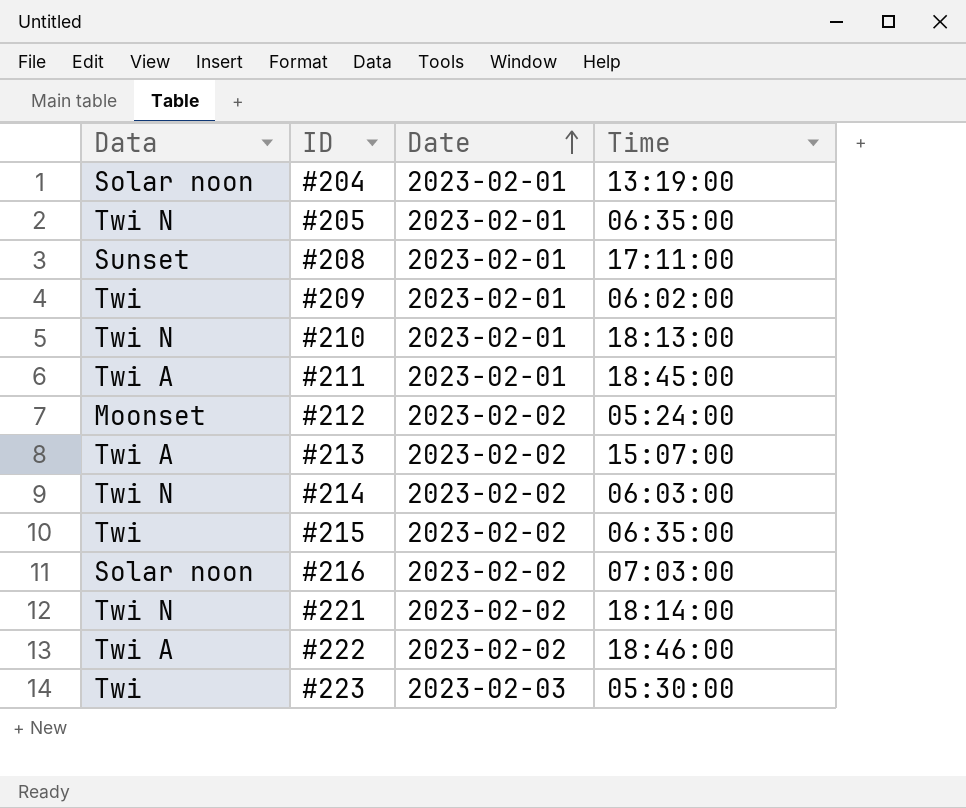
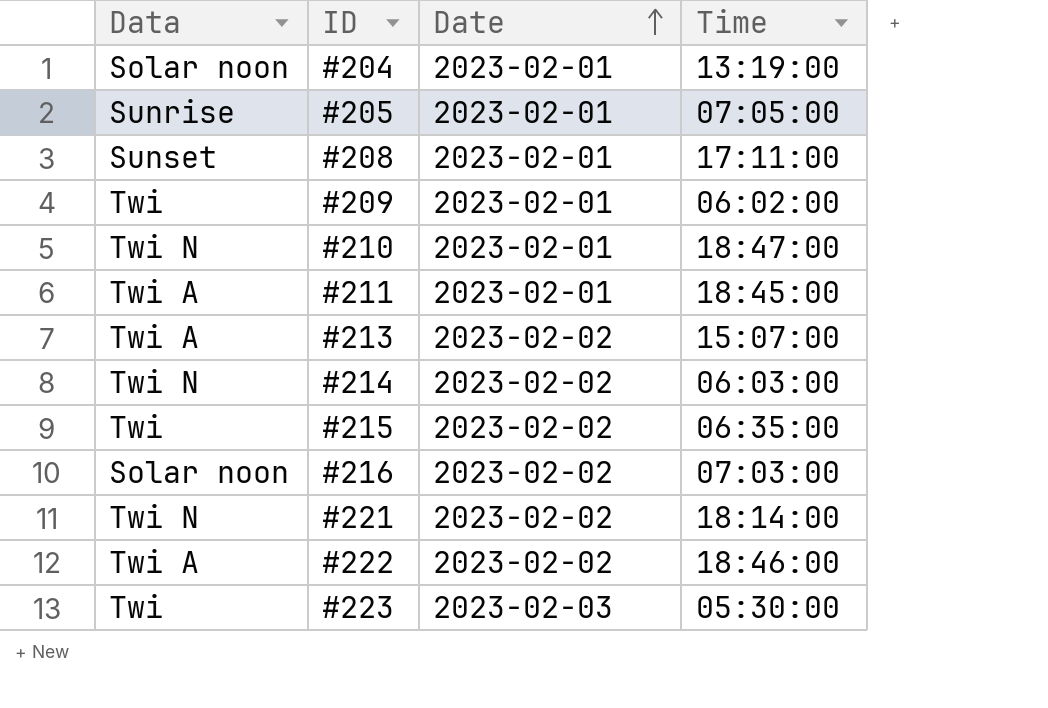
row #212: Moonset | 2023-02-02 | 05:24:00 -> none
#205 | Data: Twi N -> Sunrise
#205 | Time: 06:35:00 -> 07:05:00
#210 | Time: 18:13:00 -> 18:47:00

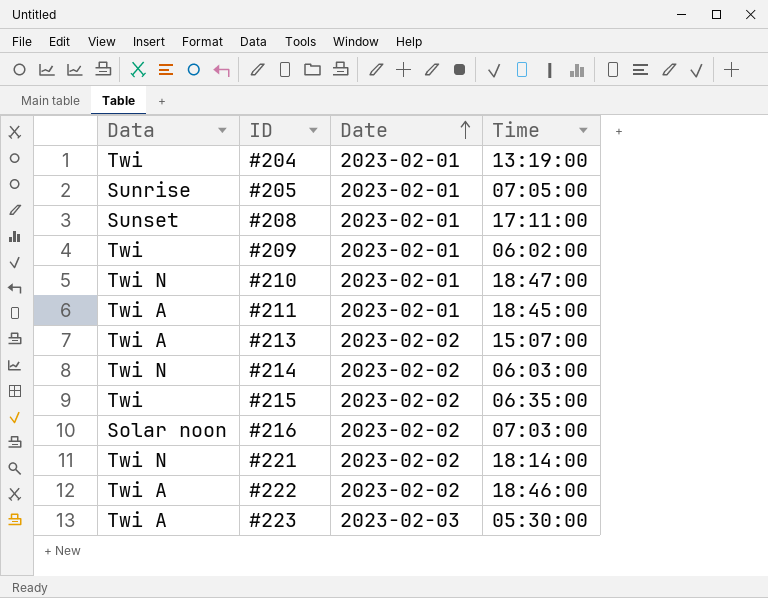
#204 | Data: Solar noon -> Twi
#223 | Data: Twi -> Twi A

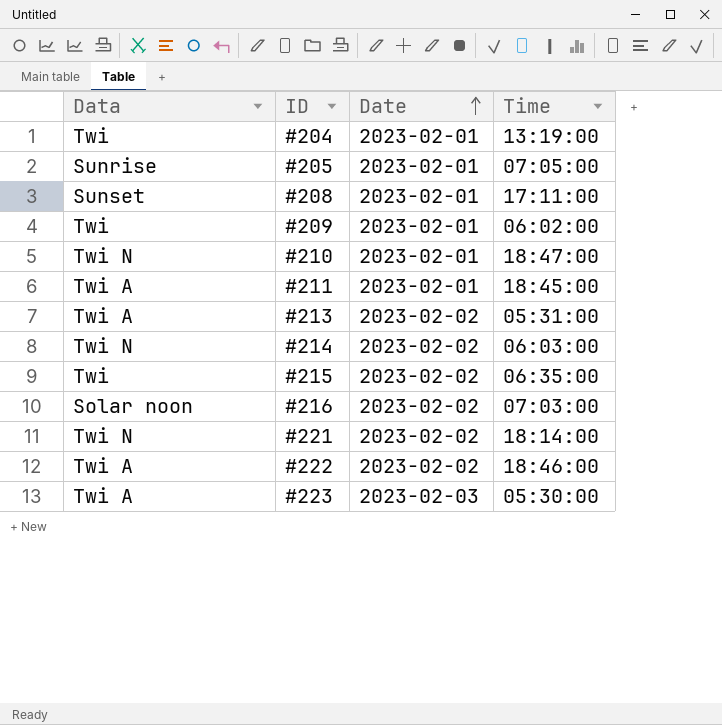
#213 | Time: 15:07:00 -> 05:31:00

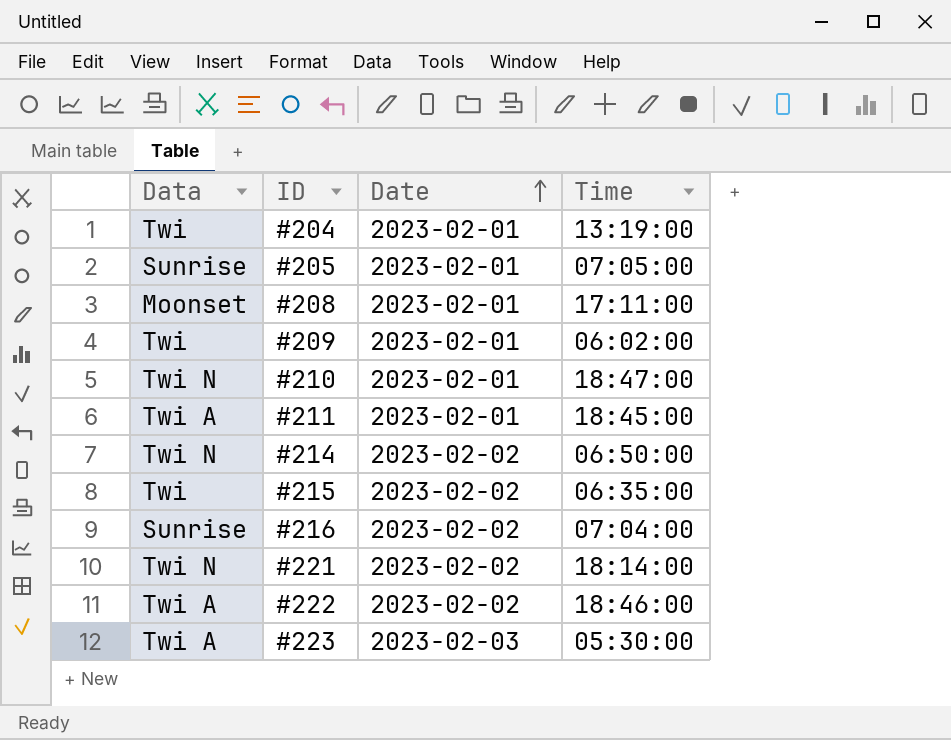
row #213: Twi A | 2023-02-02 | 05:31:00 -> none
#208 | Data: Sunset -> Moonset
#214 | Time: 06:03:00 -> 06:50:00
#216 | Data: Solar noon -> Sunrise
#216 | Time: 07:03:00 -> 07:04:00

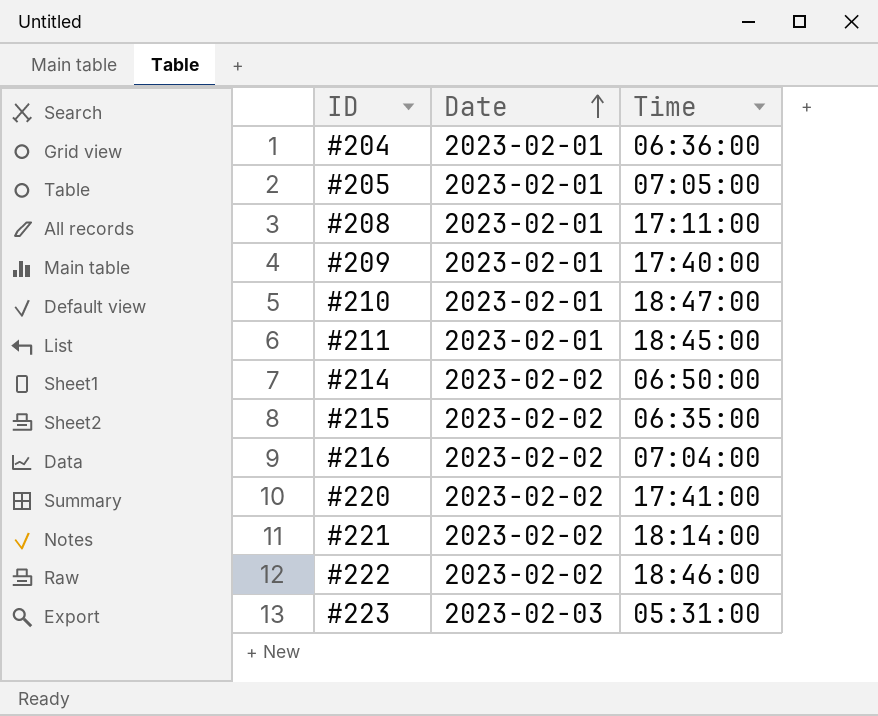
column Data | position: 1 -> none
#204 | Time: 13:19:00 -> 06:36:00
#209 | Time: 06:02:00 -> 17:40:00
row #220: none -> 2023-02-02 | 17:41:00
#223 | Time: 05:30:00 -> 05:31:00

